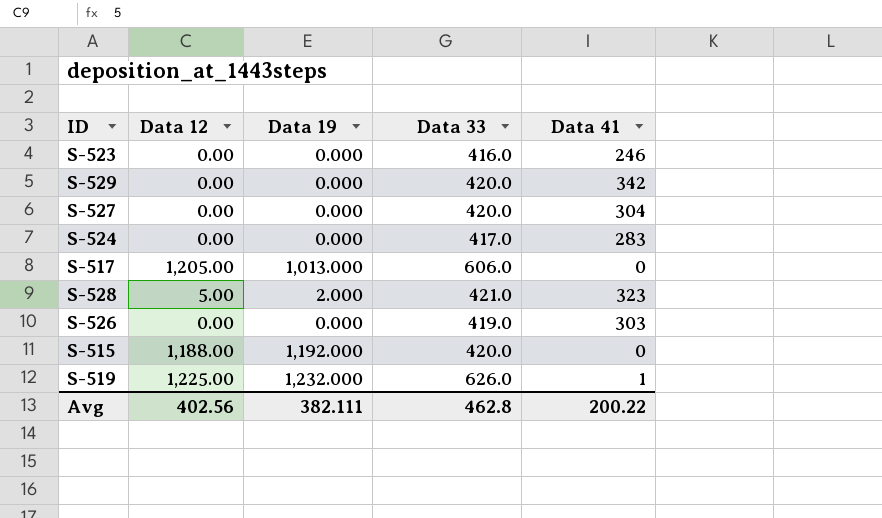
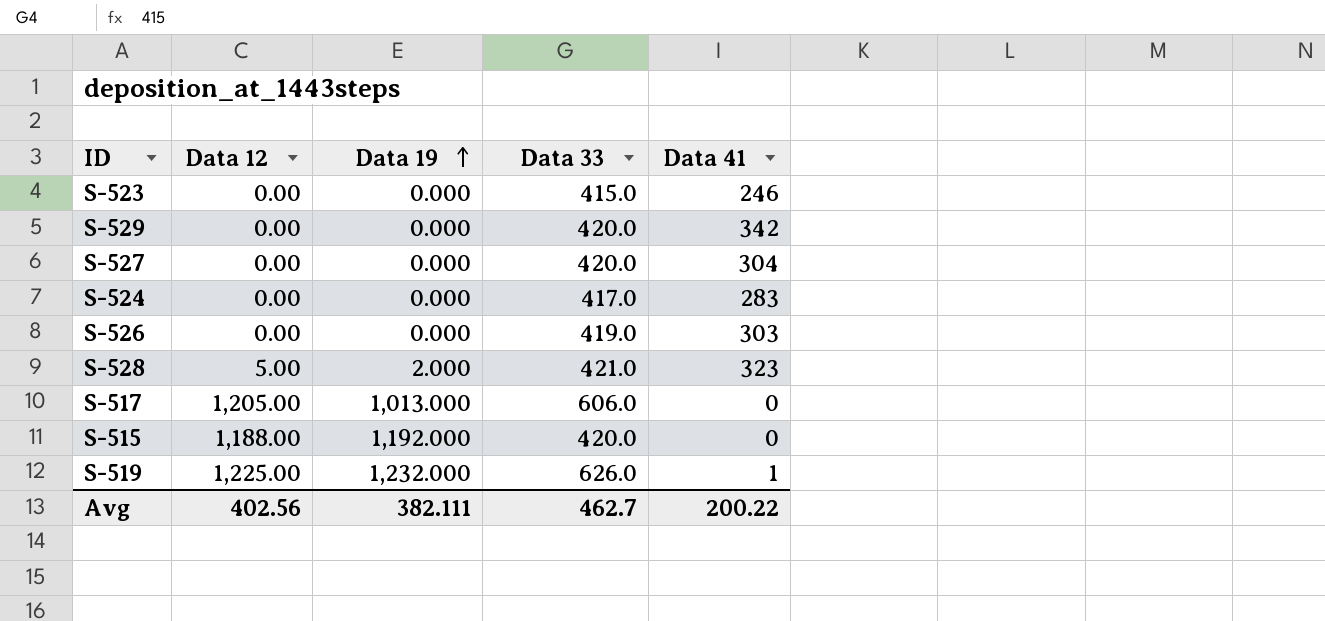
row order: none -> Data 19 ascending
S-523 | Data 33: 416.0 -> 415.0
Avg | Data 33: 462.8 -> 462.7

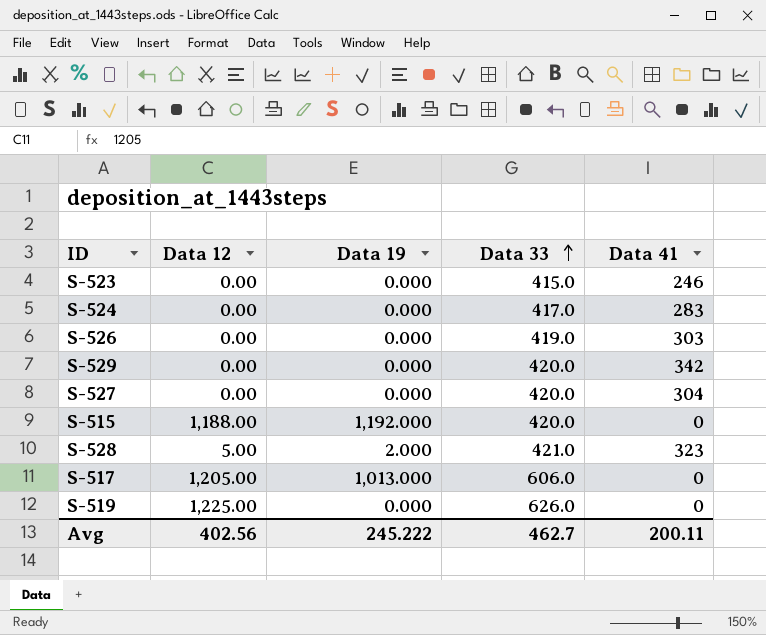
row order: Data 19 ascending -> Data 33 ascending
S-519 | Data 19: 1,232.000 -> 0.000
S-519 | Data 41: 1 -> 0
Avg | Data 19: 382.111 -> 245.222
Avg | Data 41: 200.22 -> 200.11

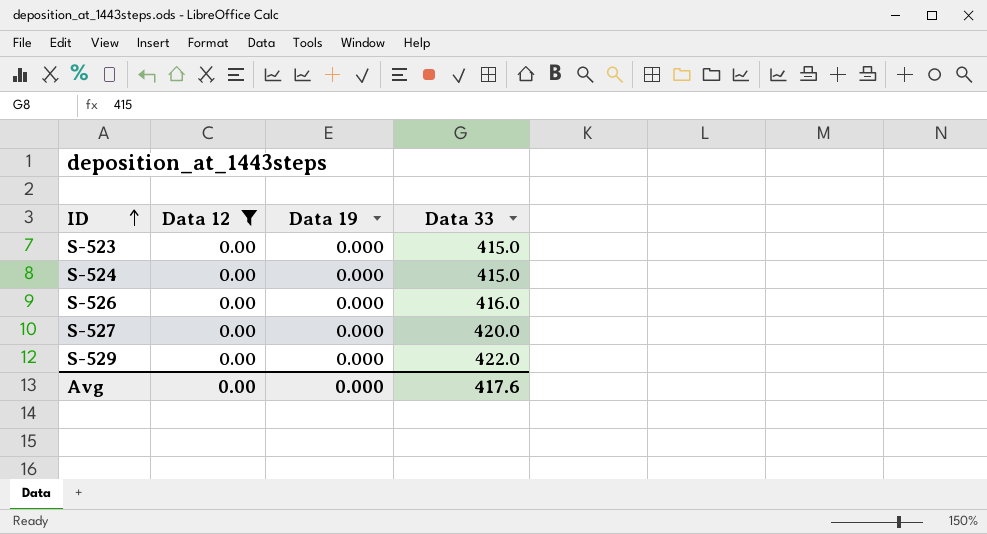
filter: none -> Data 12 = 0.00
row order: Data 33 ascending -> ID ascending
column Data 41 | position: 5 -> none
S-524 | Data 33: 417.0 -> 415.0
S-526 | Data 33: 419.0 -> 416.0
S-529 | Data 33: 420.0 -> 422.0
Avg | Data 12: 402.56 -> 0.00
Avg | Data 19: 245.222 -> 0.000
Avg | Data 33: 462.7 -> 417.6

